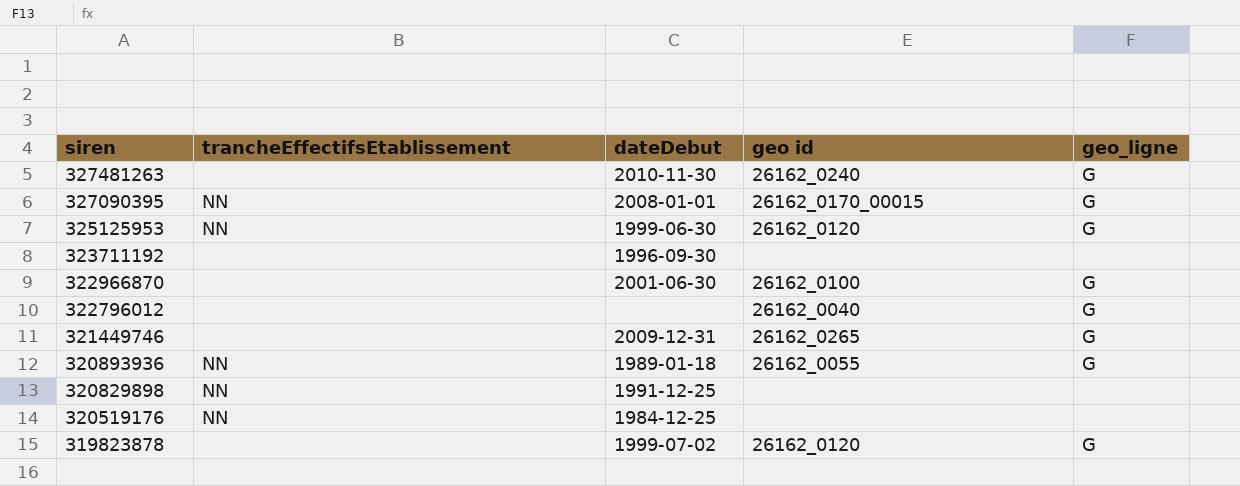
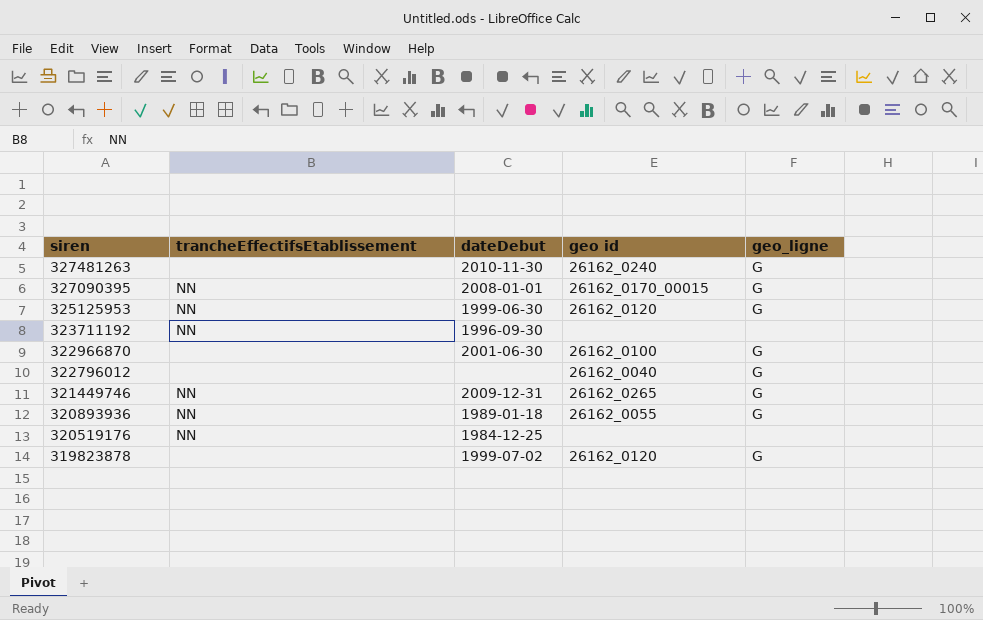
row 320829898: NN | 1991-12-25 | none | none -> none
323711192 | trancheEffectifsEtablissement: none -> NN
321449746 | trancheEffectifsEtablissement: none -> NN

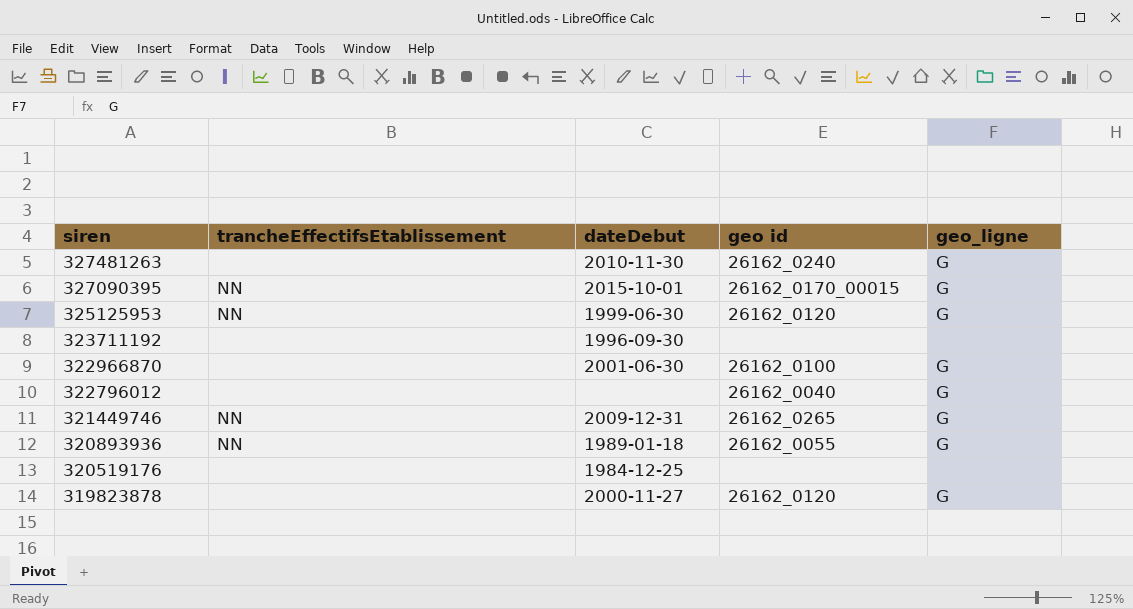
327090395 | dateDebut: 2008-01-01 -> 2015-10-01
323711192 | trancheEffectifsEtablissement: NN -> none
320519176 | trancheEffectifsEtablissement: NN -> none
319823878 | dateDebut: 1999-07-02 -> 2000-11-27

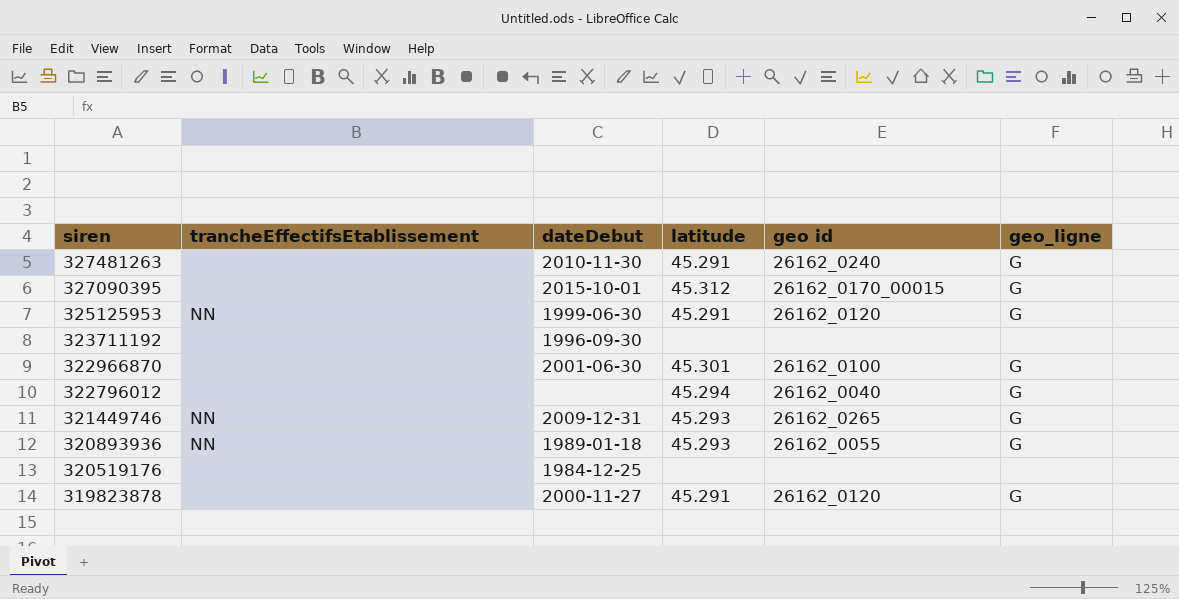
column latitude | position: none -> 4
327090395 | trancheEffectifsEtablissement: NN -> none

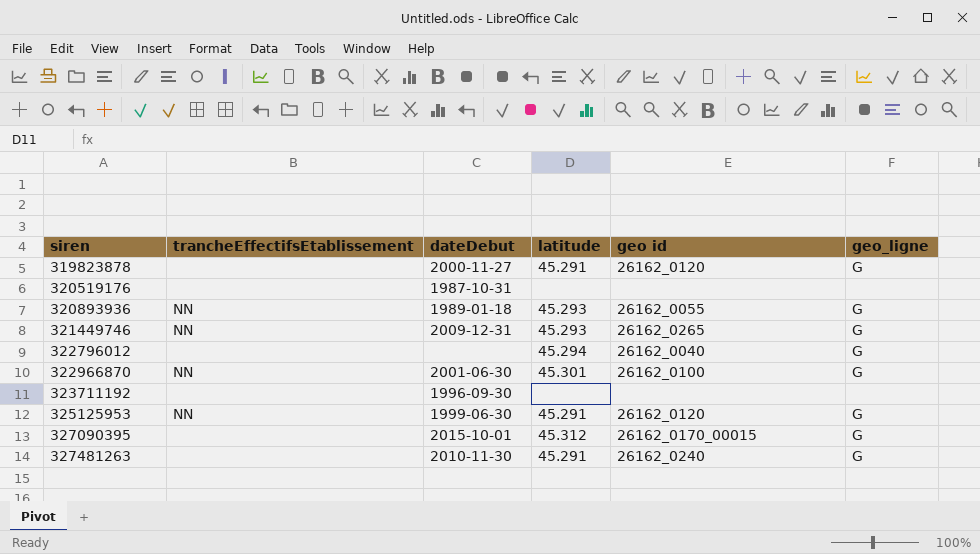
row order: siren descending -> siren ascending
320519176 | dateDebut: 1984-12-25 -> 1987-10-31
322966870 | trancheEffectifsEtablissement: none -> NN

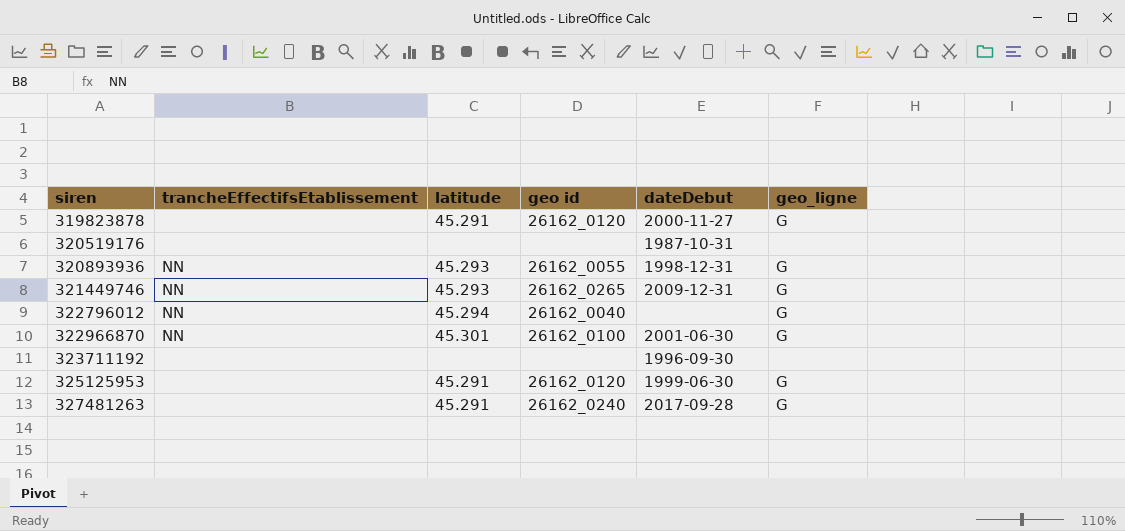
column dateDebut | position: 3 -> 5
row 327090395: none | 2015-10-01 | 45.312 | 26162_0170_00015 | G -> none
320893936 | dateDebut: 1989-01-18 -> 1998-12-31
322796012 | trancheEffectifsEtablissement: none -> NN
325125953 | trancheEffectifsEtablissement: NN -> none
327481263 | dateDebut: 2010-11-30 -> 2017-09-28

